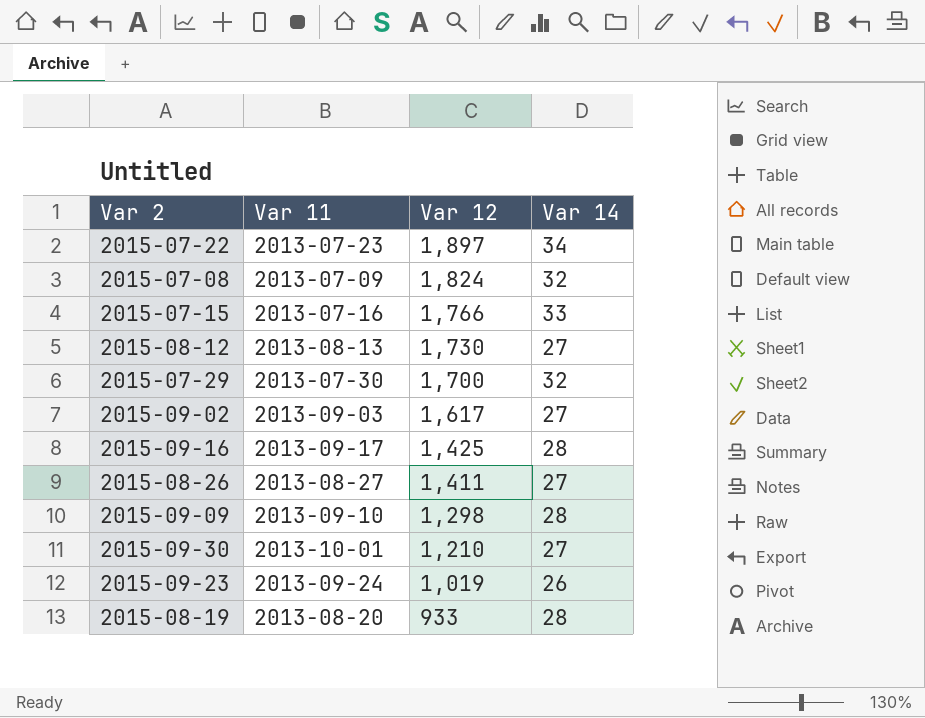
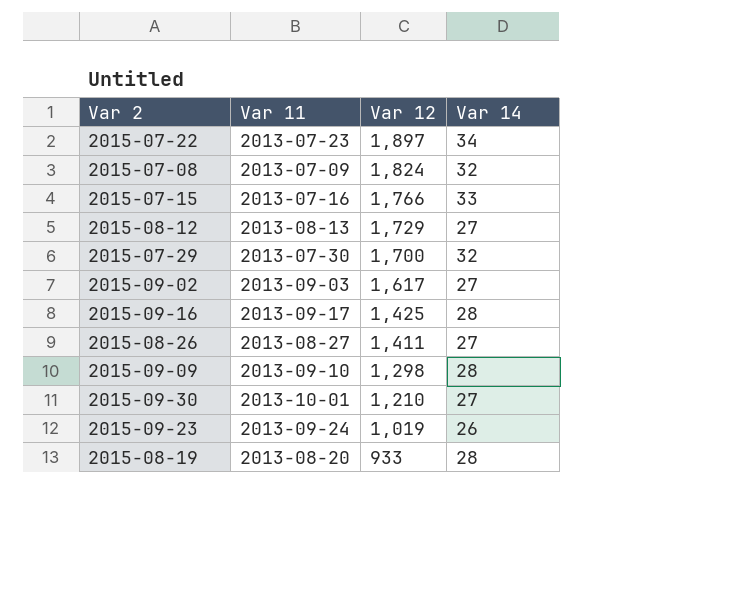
2015-08-12 | Var 12: 1,730 -> 1,729

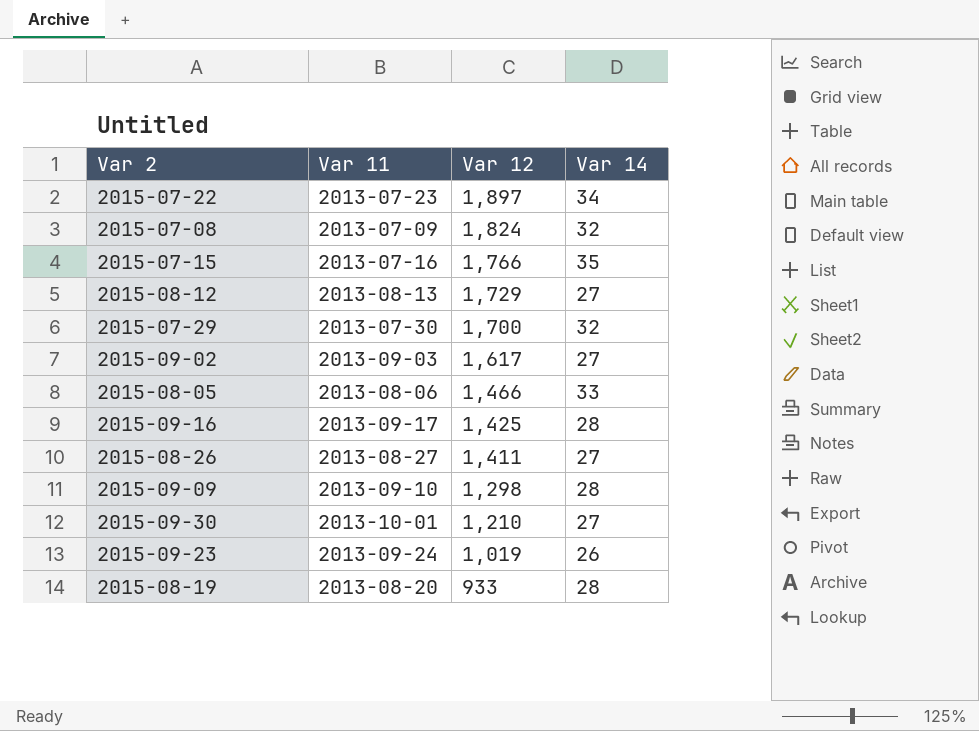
2015-07-15 | Var 14: 33 -> 35
row 2015-08-05: none -> 2013-08-06 | 1,466 | 33

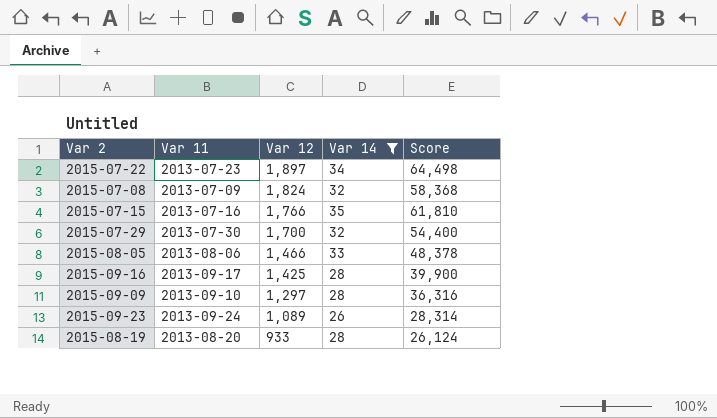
filter: none -> Var 14 != 27
column Score | formula: none -> [Var 12] * [Var 14]
2015-09-09 | Var 12: 1,298 -> 1,297
2015-09-23 | Var 12: 1,019 -> 1,089

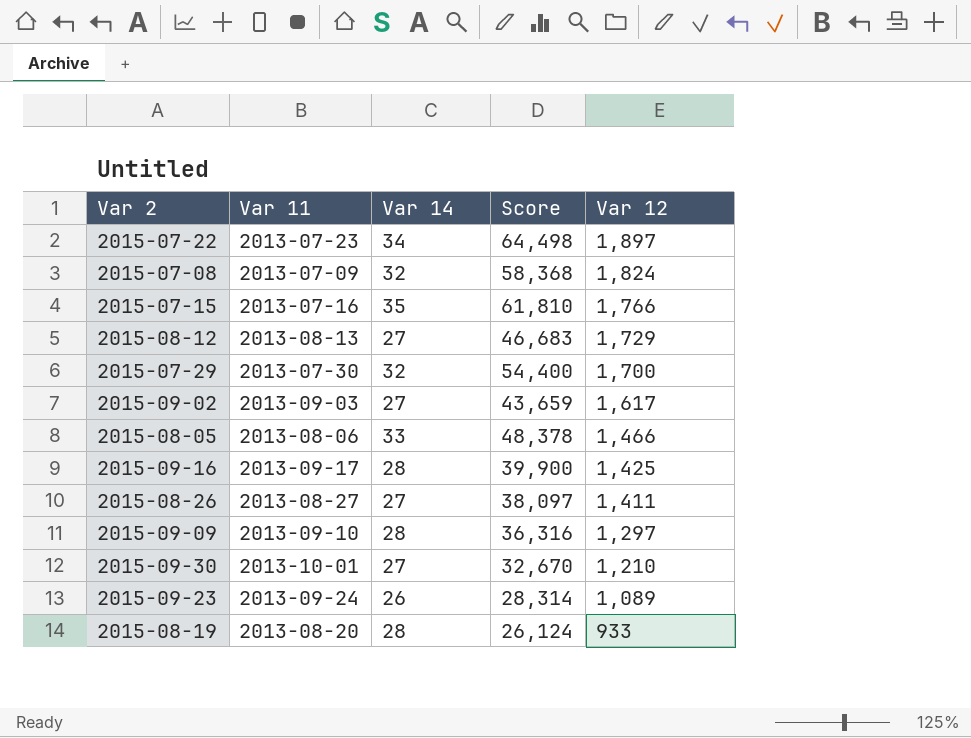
filter: Var 14 != 27 -> none
column Var 12 | position: 3 -> 5

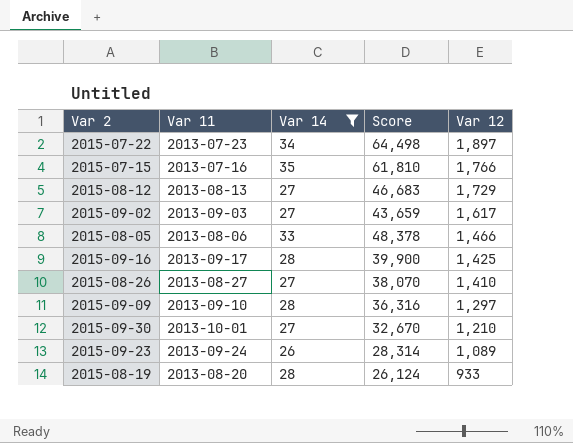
filter: none -> Var 14 != 32
2015-08-26 | Score: 38,097 -> 38,070
2015-08-26 | Var 12: 1,411 -> 1,410

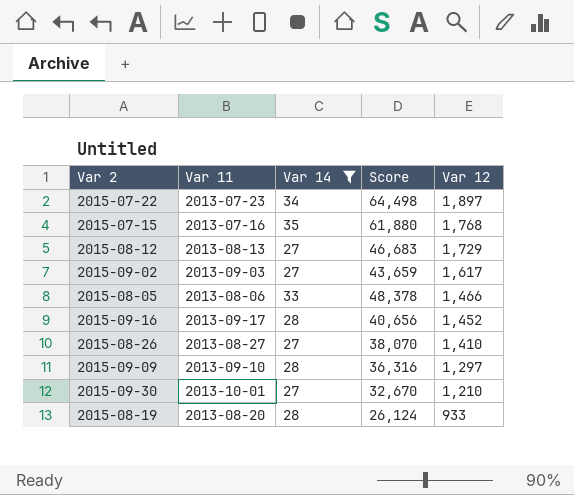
row 2015-09-23: 2013-09-24 | 26 | 28,314 | 1,089 -> none
2015-07-15 | Score: 61,810 -> 61,880
2015-07-15 | Var 12: 1,766 -> 1,768
2015-09-16 | Score: 39,900 -> 40,656
2015-09-16 | Var 12: 1,425 -> 1,452

